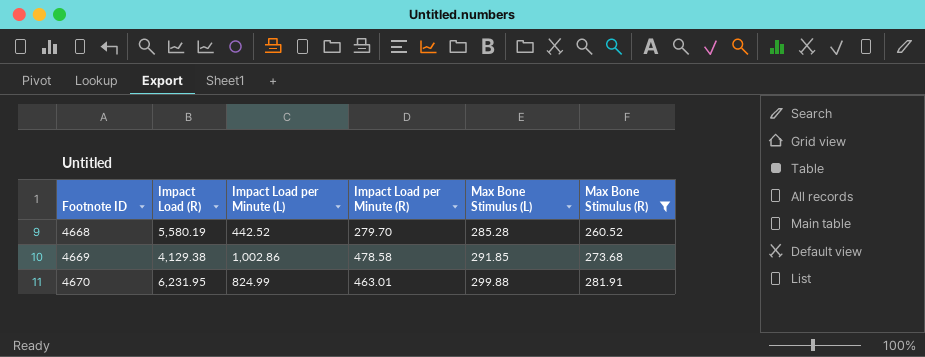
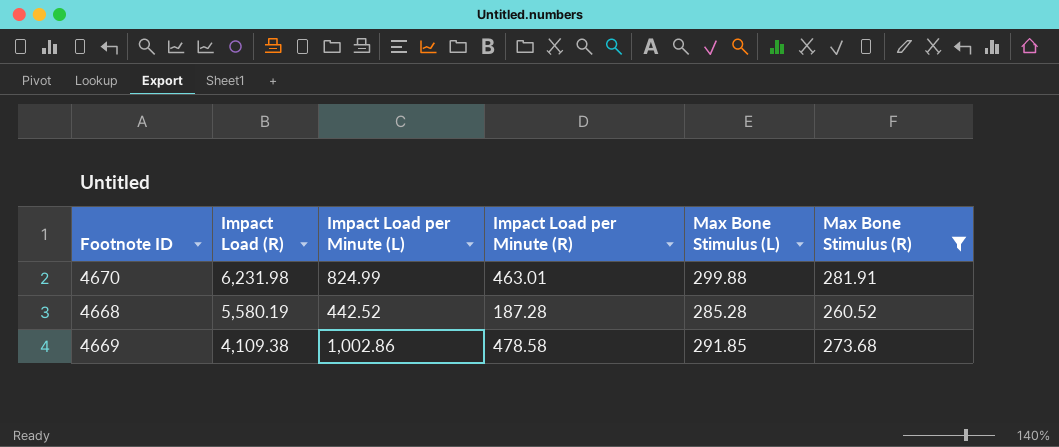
row order: Footnote ID ascending -> Impact Load (R) descending
4670 | Impact Load (R): 6,231.95 -> 6,231.98
4668 | Impact Load per Minute (R): 279.70 -> 187.28
4669 | Impact Load (R): 4,129.38 -> 4,109.38

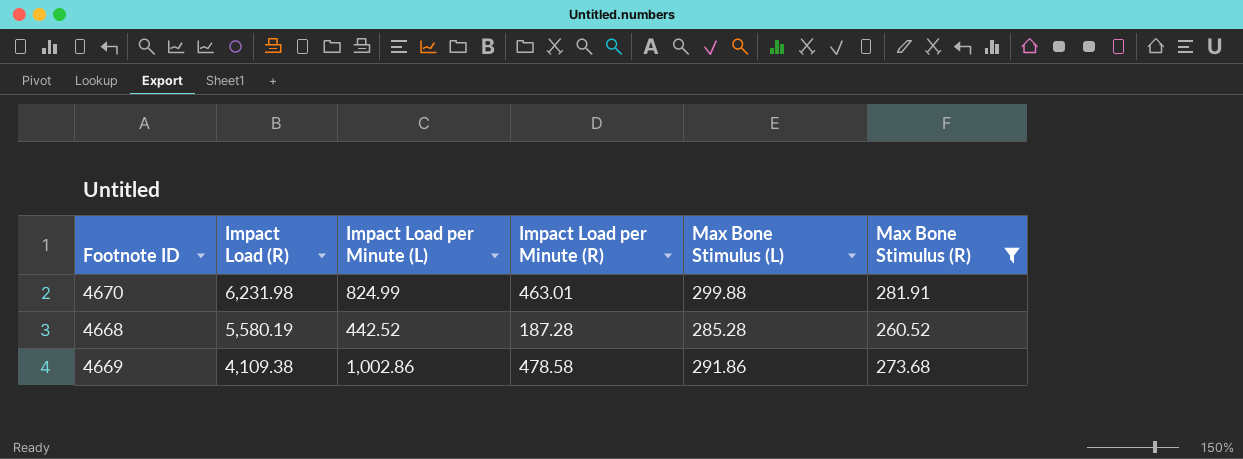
4669 | Max Bone Stimulus (L): 291.85 -> 291.86

